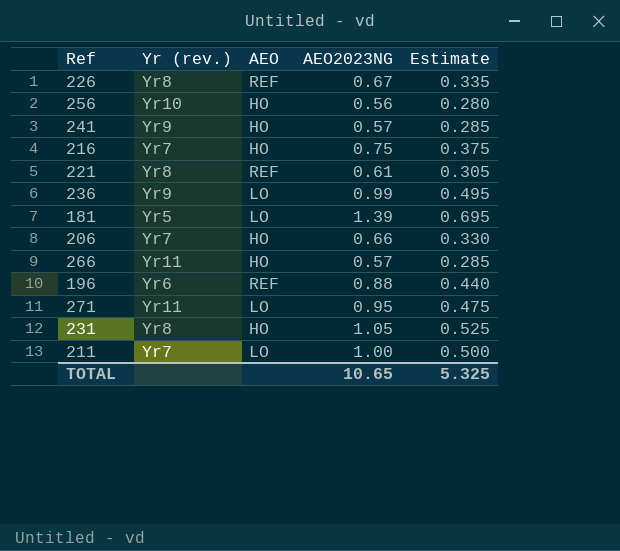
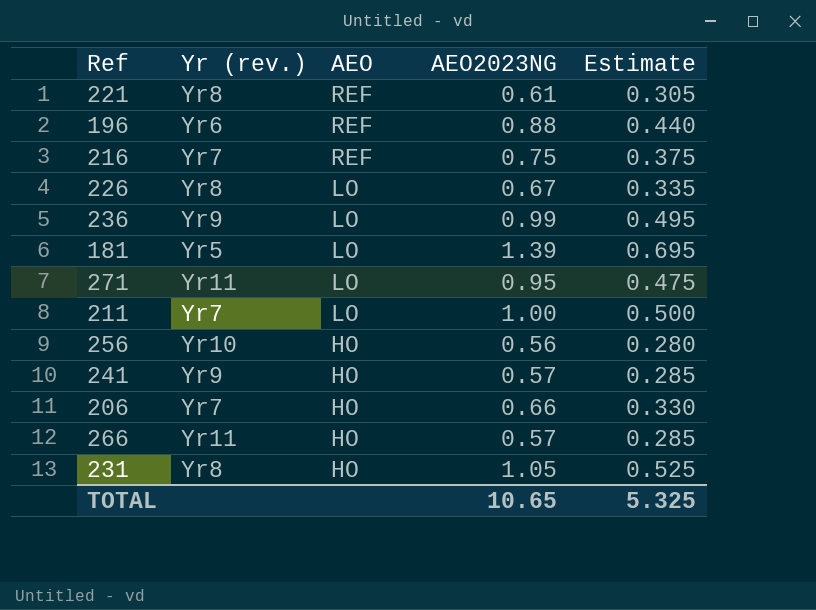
row order: none -> AEO descending
216 | AEO: HO -> REF
226 | AEO: REF -> LO

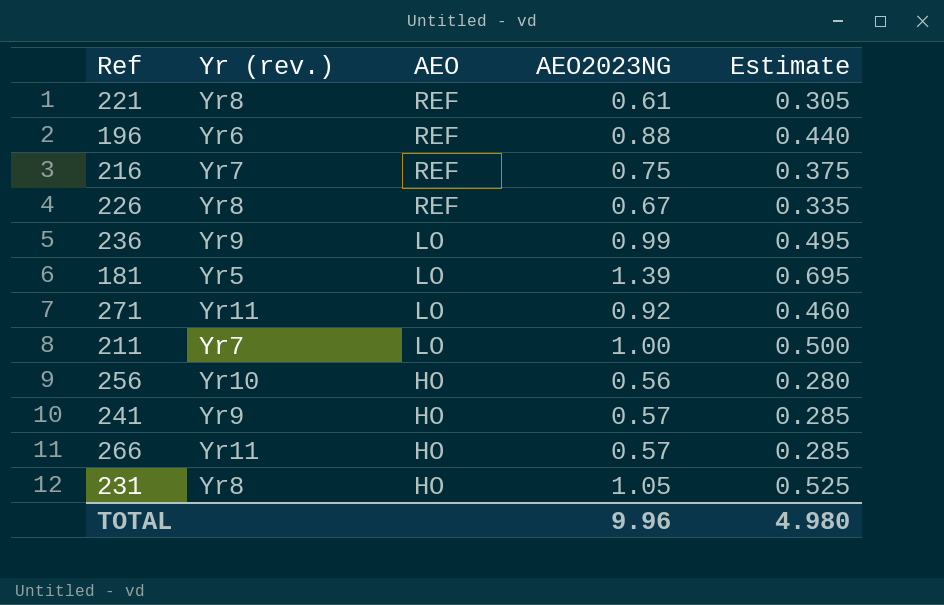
row 206: Yr7 | HO | 0.66 | 0.330 -> none
226 | AEO: LO -> REF
271 | AEO2023NG: 0.95 -> 0.92
271 | Estimate: 0.475 -> 0.460
TOTAL | AEO2023NG: 10.65 -> 9.96
TOTAL | Estimate: 5.325 -> 4.980

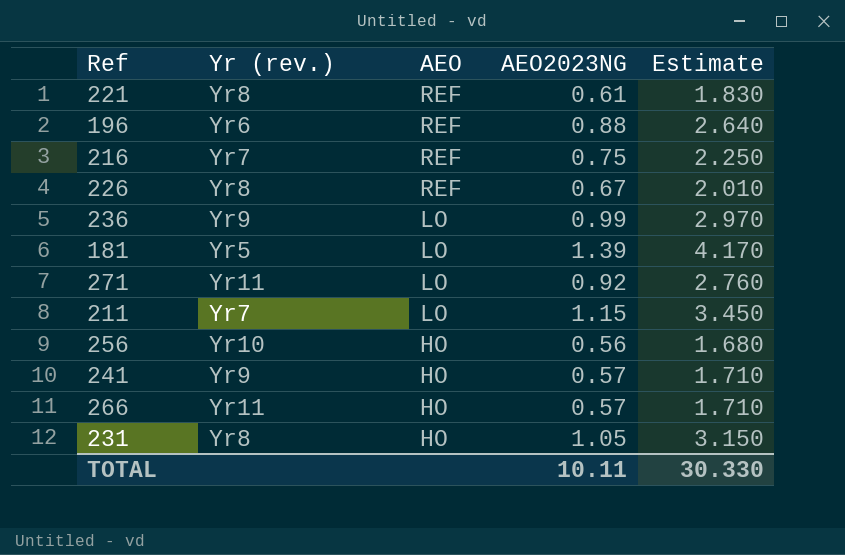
column Estimate | formula: [AEO2023NG] * 0.5 -> [AEO2023NG] * 3
211 | AEO2023NG: 1.00 -> 1.15
TOTAL | AEO2023NG: 9.96 -> 10.11
TOTAL | Estimate: 4.980 -> 30.330

